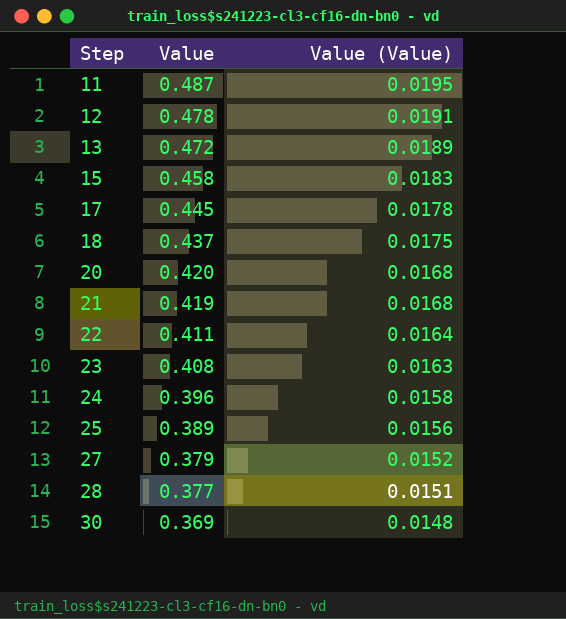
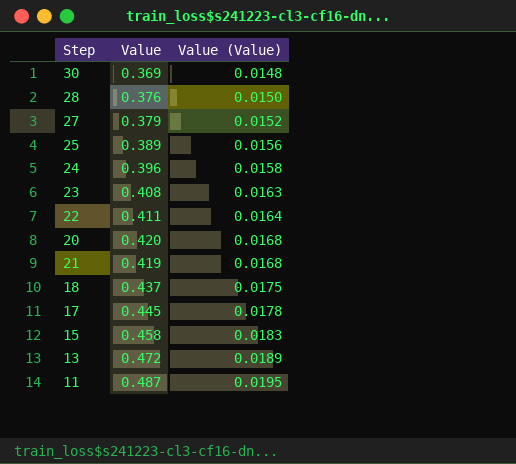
row order: Step ascending -> Value (Value) ascending
row 12: 0.478 | 0.0191 -> none
28 | Value: 0.377 -> 0.376
28 | Value (Value): 0.0151 -> 0.0150

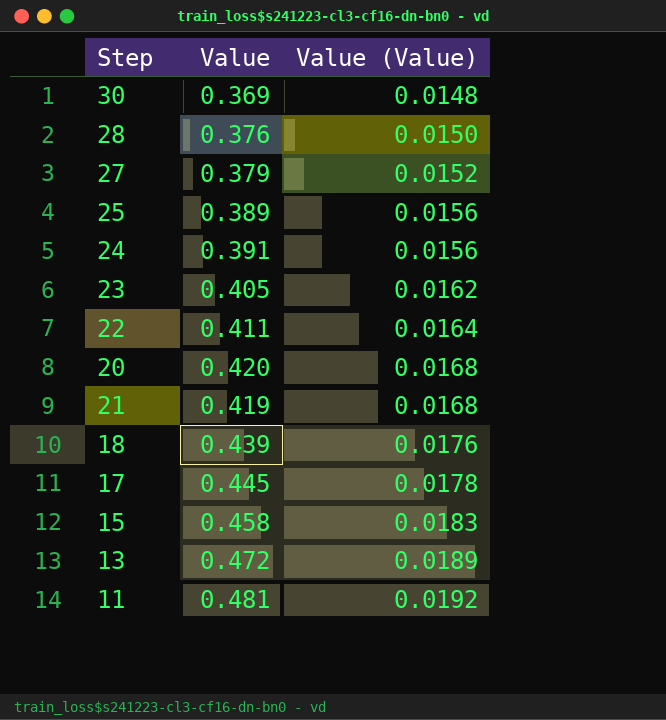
24 | Value: 0.396 -> 0.391
24 | Value (Value): 0.0158 -> 0.0156
23 | Value: 0.408 -> 0.405
23 | Value (Value): 0.0163 -> 0.0162
18 | Value: 0.437 -> 0.439
18 | Value (Value): 0.0175 -> 0.0176
11 | Value: 0.487 -> 0.481
11 | Value (Value): 0.0195 -> 0.0192

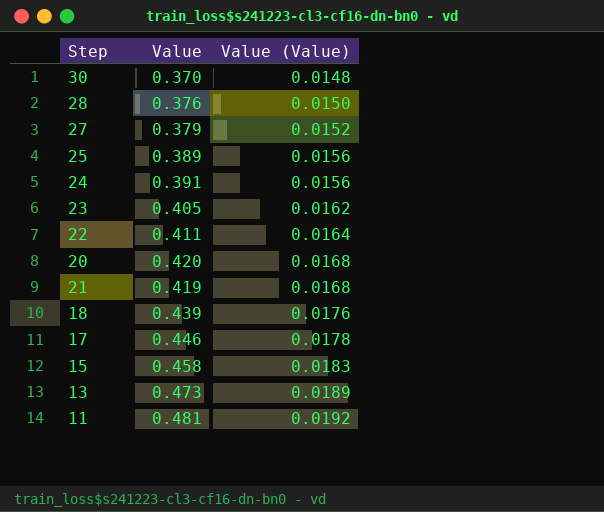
30 | Value: 0.369 -> 0.370
17 | Value: 0.445 -> 0.446
13 | Value: 0.472 -> 0.473

